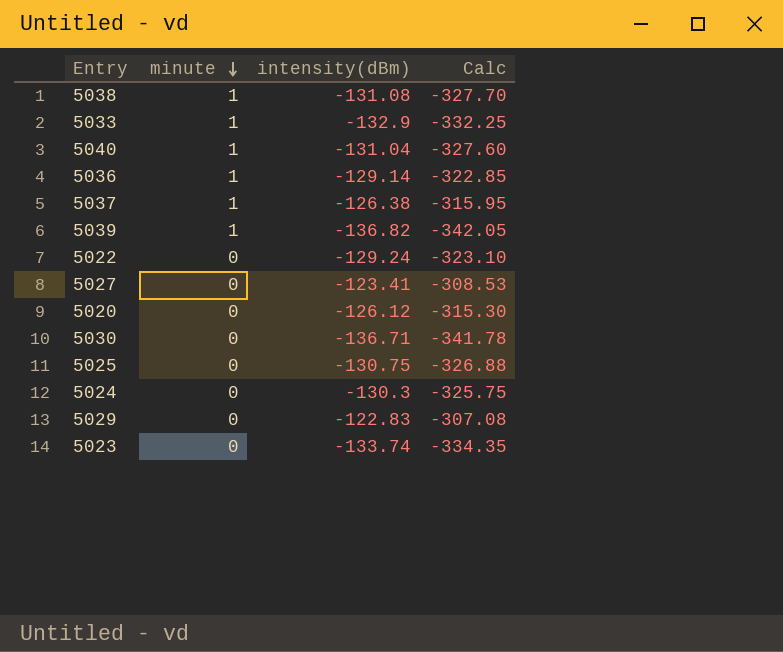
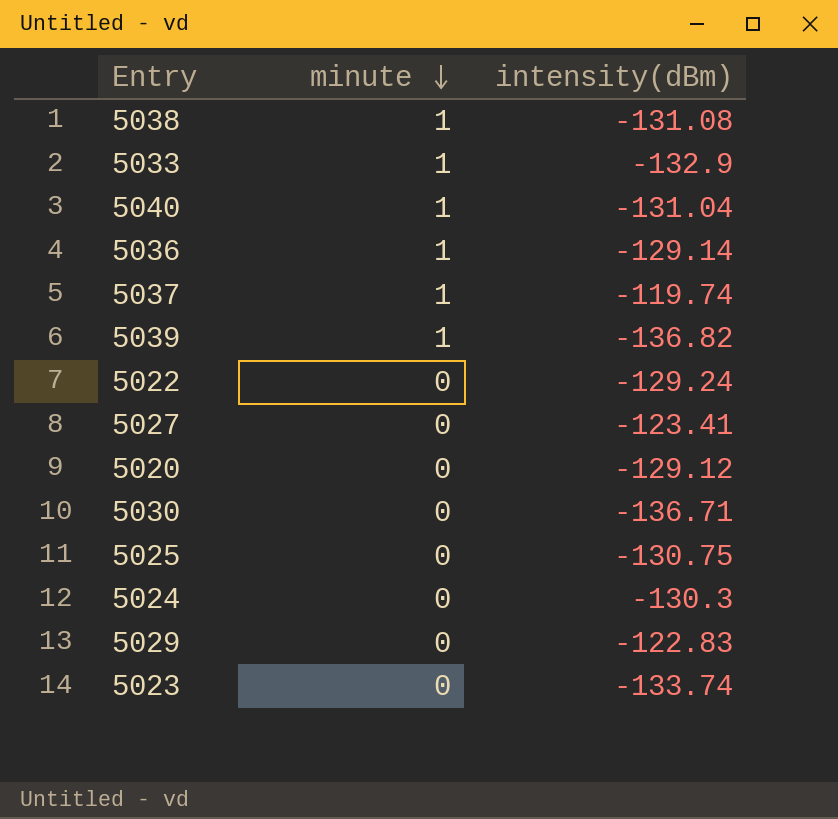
column Calc | formula: [intensity(dBm)] * 2.5 -> none
5037 | intensity(dBm): -126.38 -> -119.74
5020 | intensity(dBm): -126.12 -> -129.12

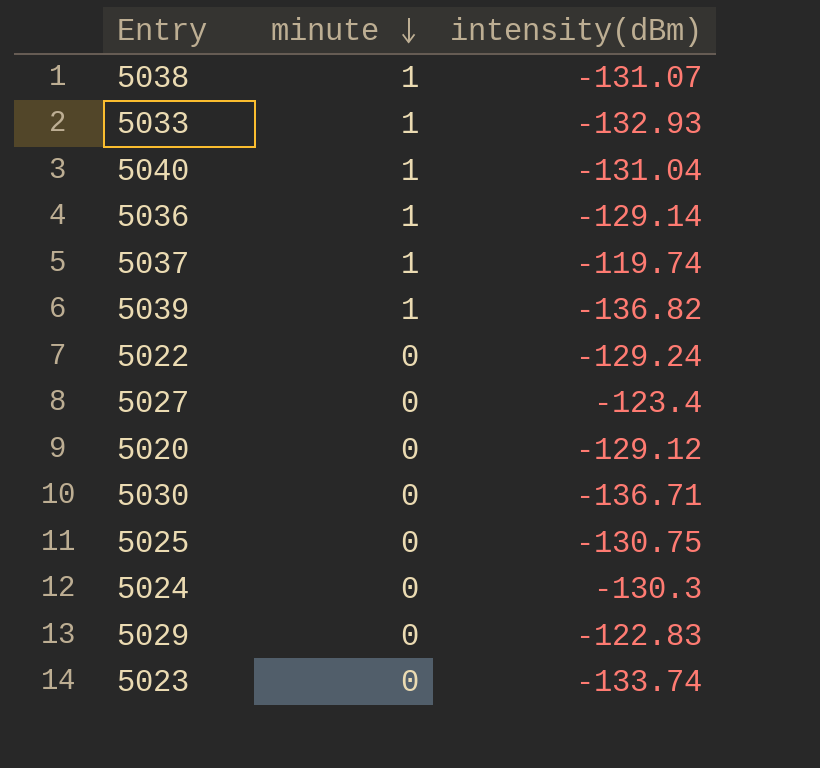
5038 | intensity(dBm): -131.08 -> -131.07
5033 | intensity(dBm): -132.9 -> -132.93
5027 | intensity(dBm): -123.41 -> -123.4

